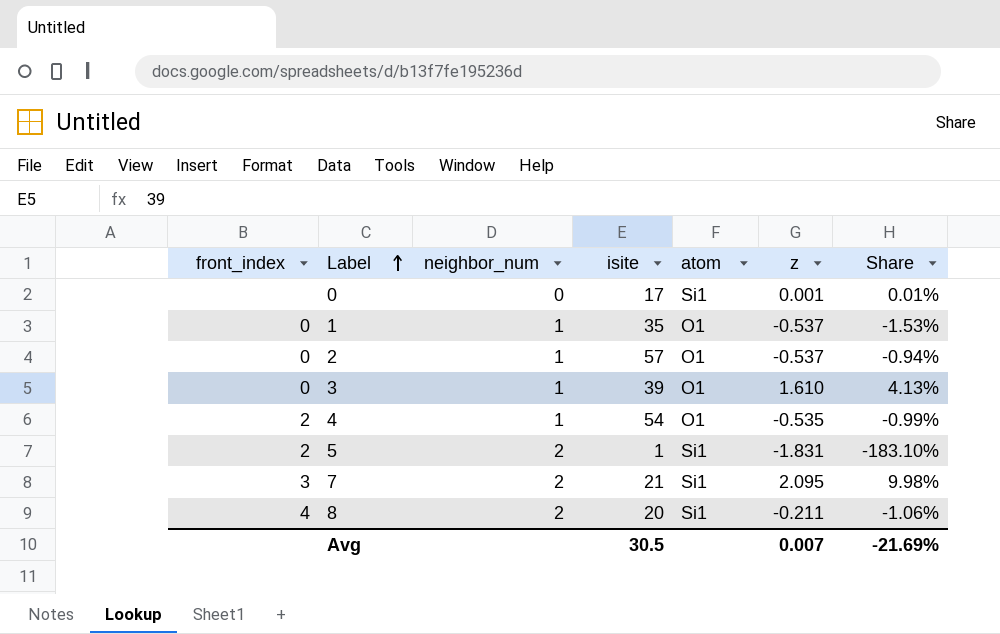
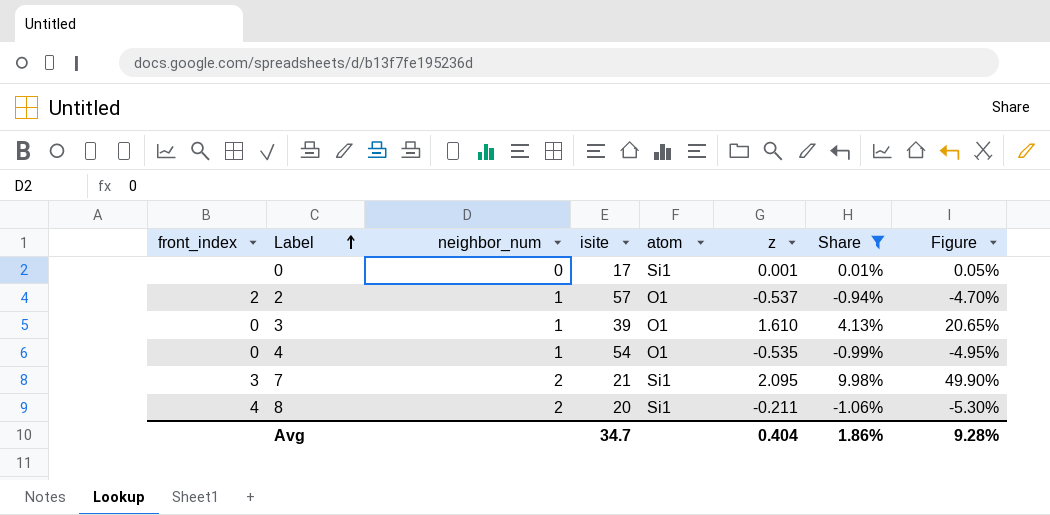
filter: none -> Share >= -1.06%
column Figure | formula: none -> [Share] * 5
2 | front_index: 0 -> 2
4 | front_index: 2 -> 0
Avg | isite: 30.5 -> 34.7
Avg | z: 0.007 -> 0.404
Avg | Share: -21.69% -> 1.86%

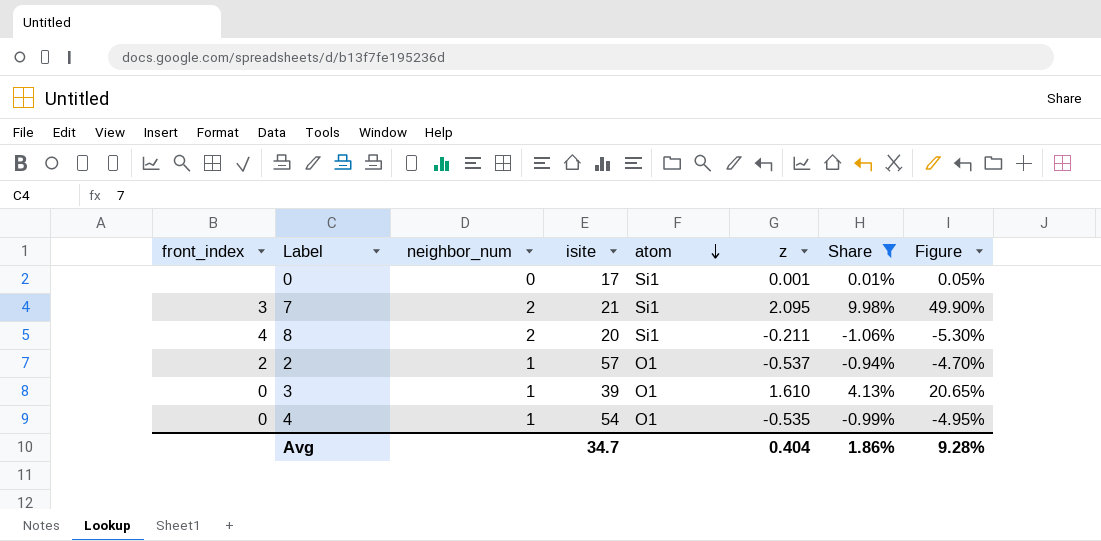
row order: Label ascending -> atom descending

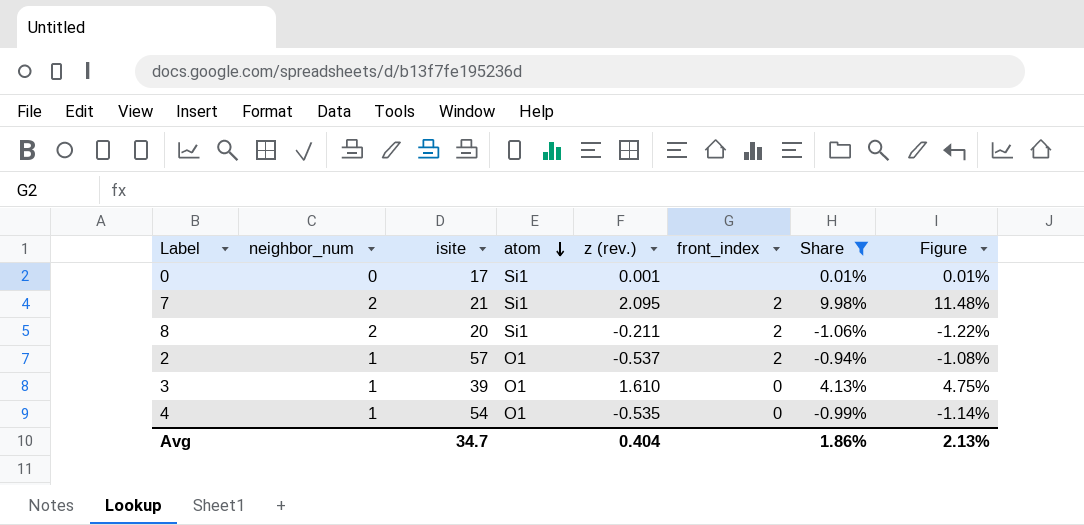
column name: z -> z (rev.)
column front_index | position: 1 -> 6
column Figure | formula: [Share] * 5 -> [Share] * 1.15
7 | front_index: 3 -> 2
8 | front_index: 4 -> 2
Avg | Figure: 9.28% -> 2.13%

